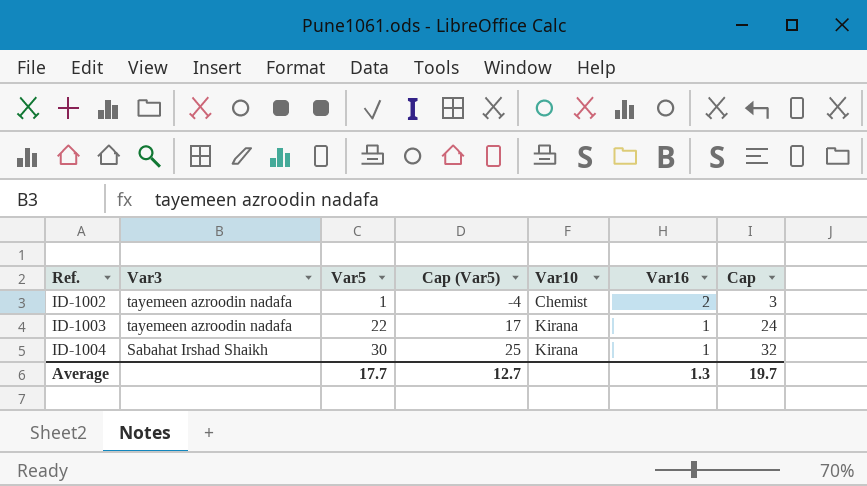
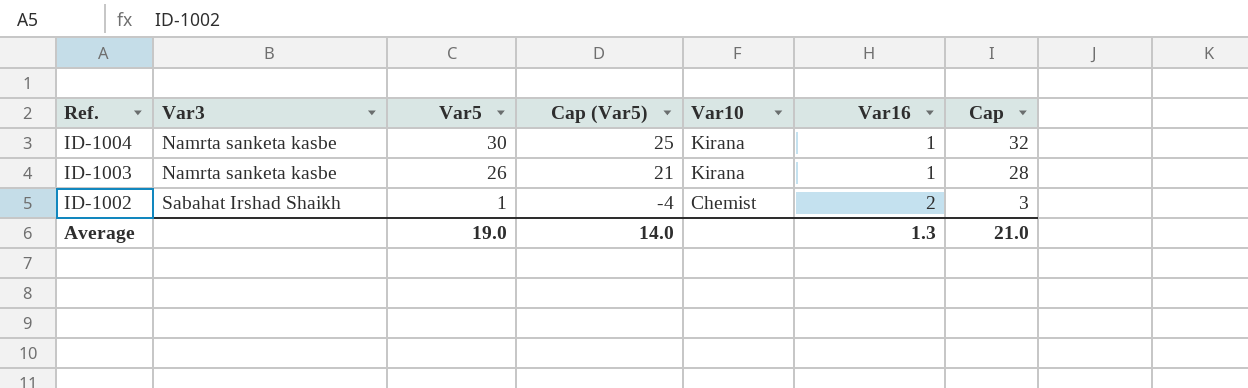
row order: Ref. ascending -> Ref. descending
ID-1004 | Var3: Sabahat Irshad Shaikh -> Namrta sanketa kasbe
ID-1003 | Var3: tayemeen azroodin nadafa -> Namrta sanketa kasbe
ID-1003 | Var5: 22 -> 26
ID-1003 | Cap (Var5): 17 -> 21
ID-1003 | Cap: 24 -> 28
ID-1002 | Var3: tayemeen azroodin nadafa -> Sabahat Irshad Shaikh
Average | Var5: 17.7 -> 19.0
Average | Cap (Var5): 12.7 -> 14.0
Average | Cap: 19.7 -> 21.0

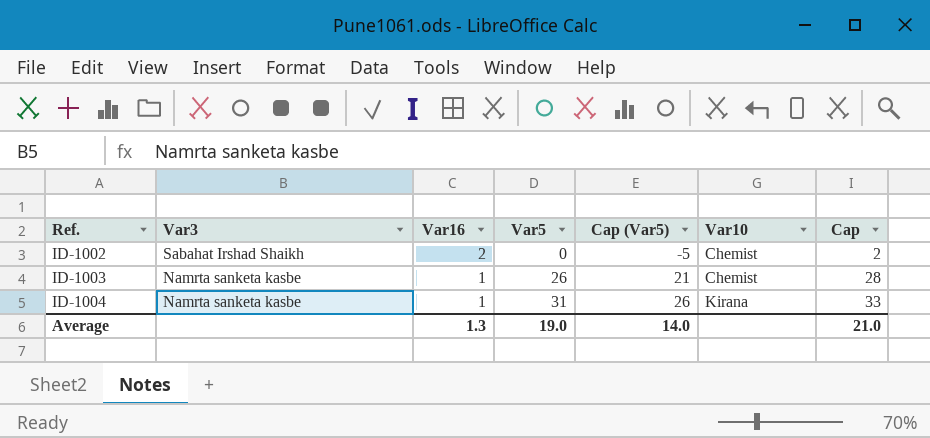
row order: Ref. descending -> Ref. ascending
column Var16 | position: 6 -> 3
ID-1002 | Var5: 1 -> 0
ID-1002 | Cap (Var5): -4 -> -5
ID-1002 | Cap: 3 -> 2
ID-1003 | Var10: Kirana -> Chemist
ID-1004 | Var5: 30 -> 31
ID-1004 | Cap (Var5): 25 -> 26
ID-1004 | Cap: 32 -> 33

